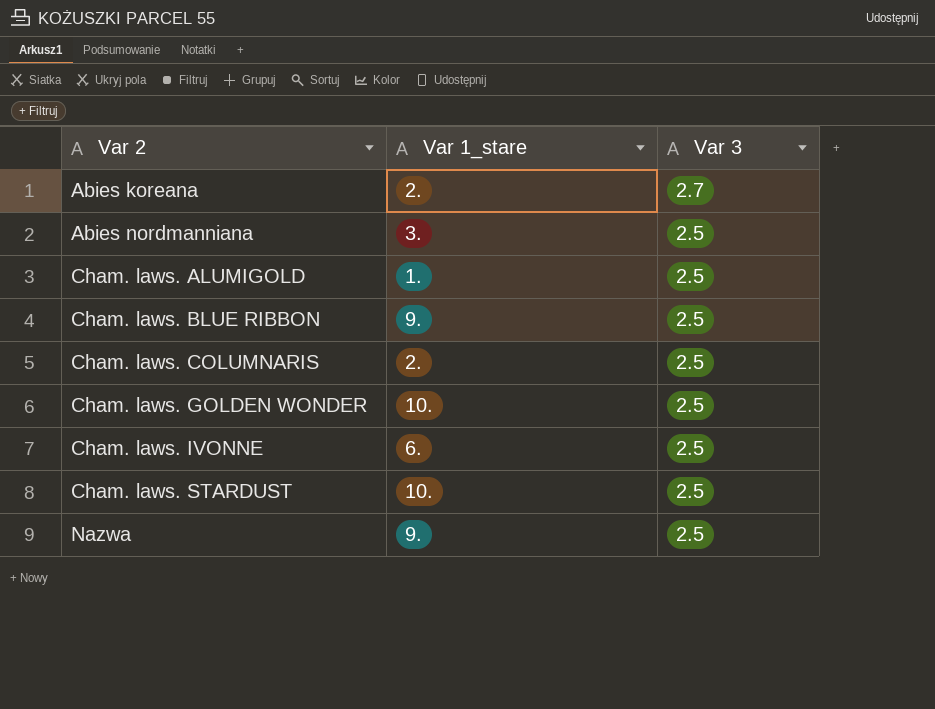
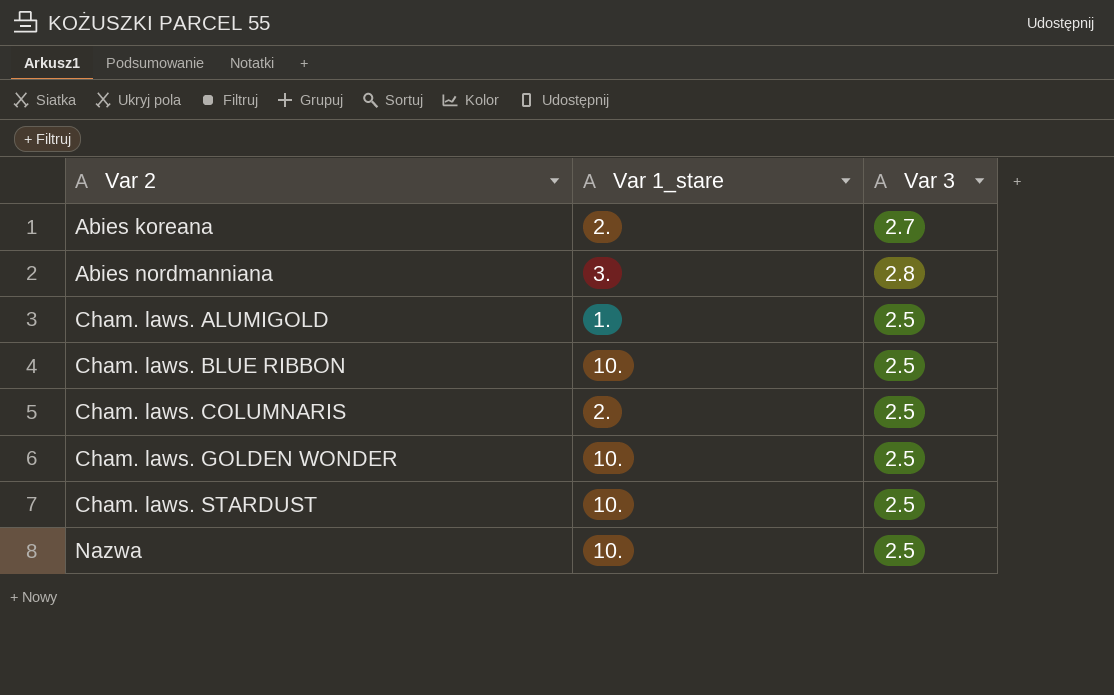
row Cham. laws. IVONNE: 6. | 2.5 -> none
Abies nordmanniana | Var 3: 2.5 -> 2.8
Cham. laws. BLUE RIBBON | Var 1_stare: 9. -> 10.
Nazwa | Var 1_stare: 9. -> 10.

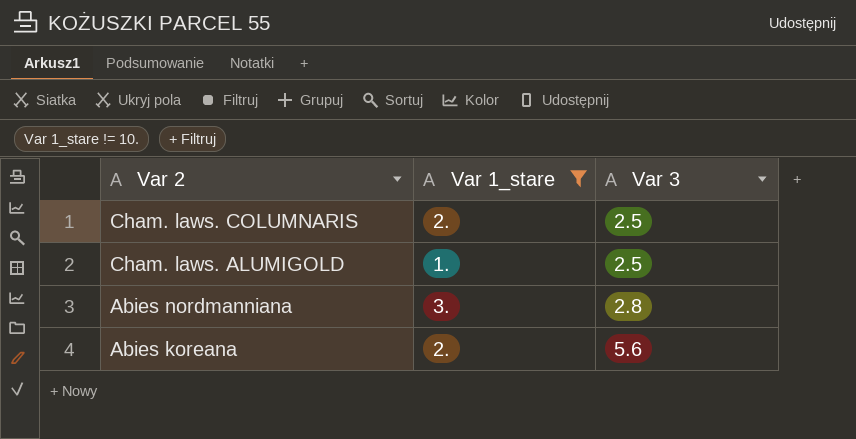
filter: none -> Var 1_stare != 10.
row order: Var 2 ascending -> Var 2 descending
Abies koreana | Var 3: 2.7 -> 5.6

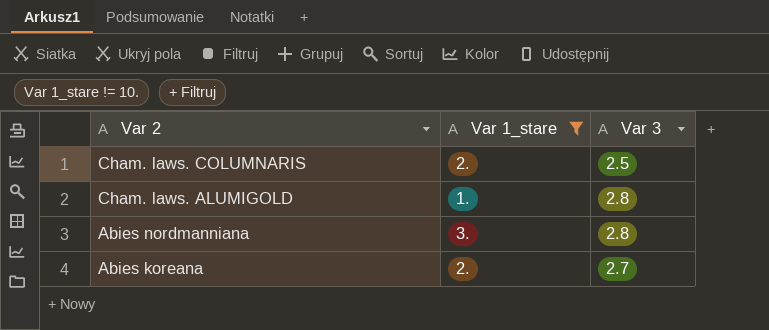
Cham. laws. ALUMIGOLD | Var 3: 2.5 -> 2.8
Abies koreana | Var 3: 5.6 -> 2.7

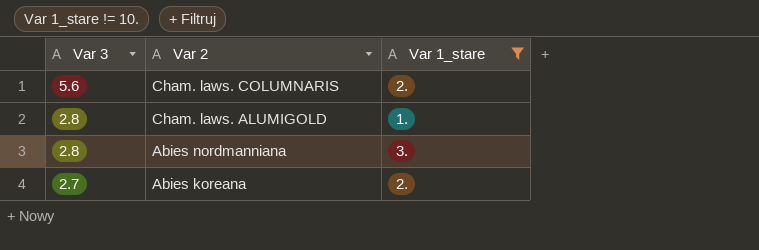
column Var 3 | position: 3 -> 1
Cham. laws. COLUMNARIS | Var 3: 2.5 -> 5.6

